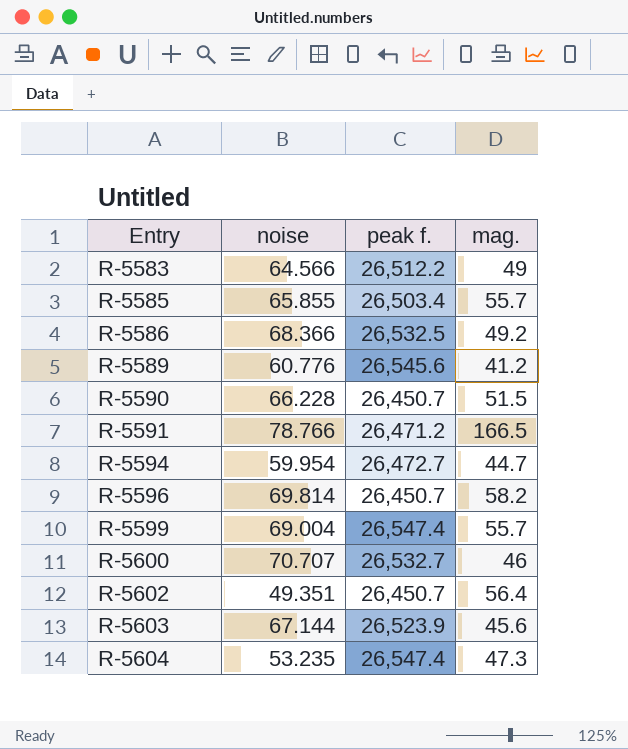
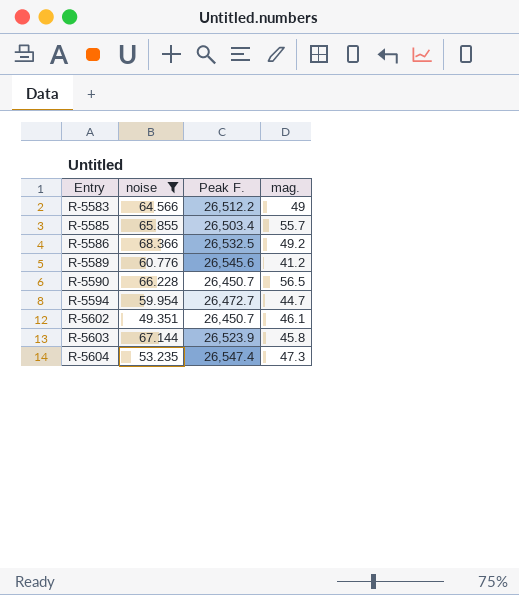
filter: none -> noise <= 68.366
column name: peak f. -> Peak F.
R-5590 | mag.: 51.5 -> 56.5
R-5602 | mag.: 56.4 -> 46.1
R-5603 | mag.: 45.6 -> 45.8

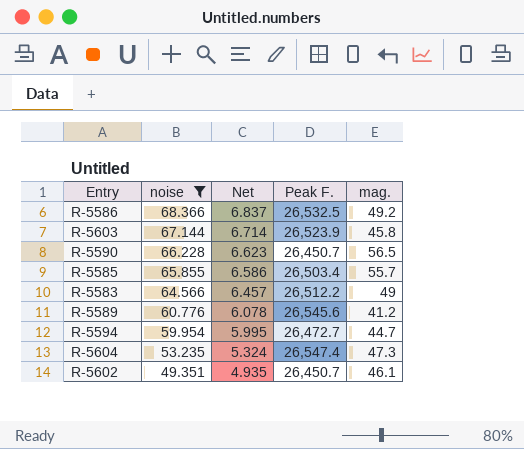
row order: Entry ascending -> noise descending
column Net | formula: none -> [noise] * 0.1

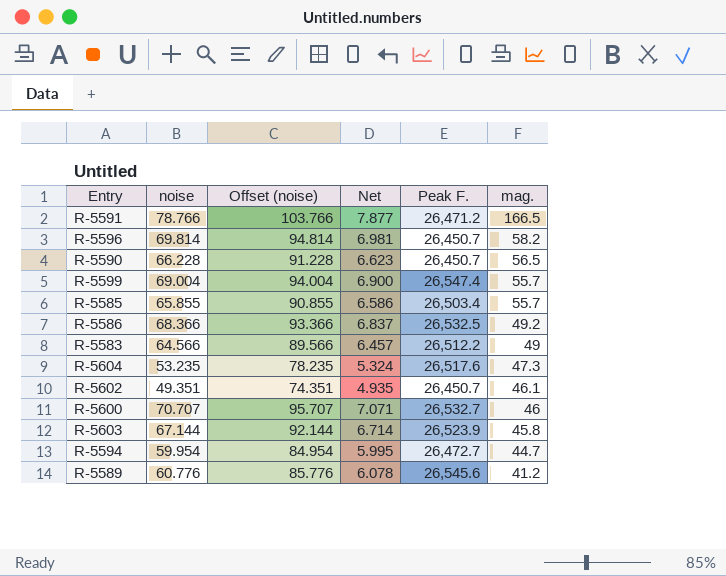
filter: noise <= 68.366 -> none
row order: noise descending -> mag. descending
column Offset (noise) | formula: none -> [noise] + 25
R-5604 | Peak F.: 26,547.4 -> 26,517.6

